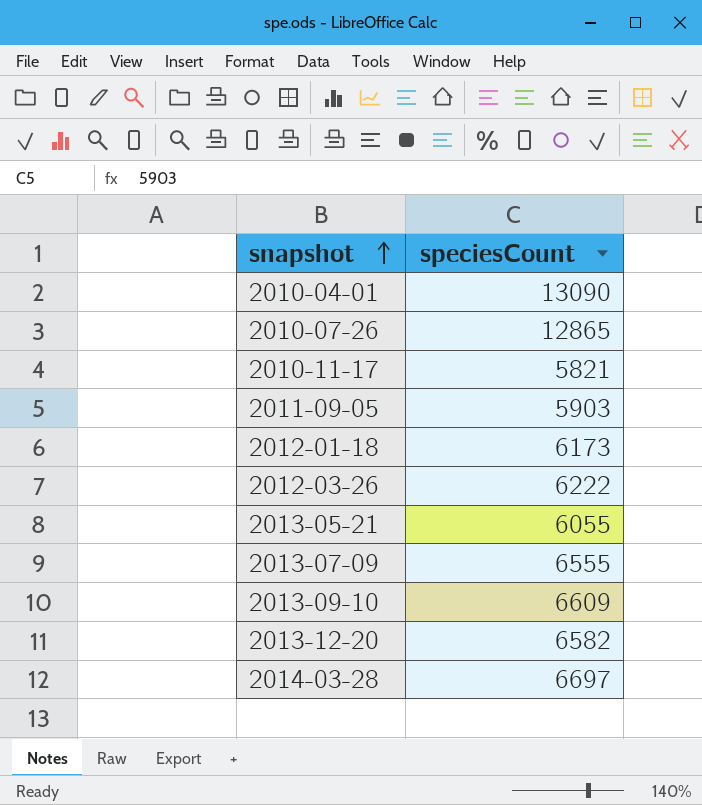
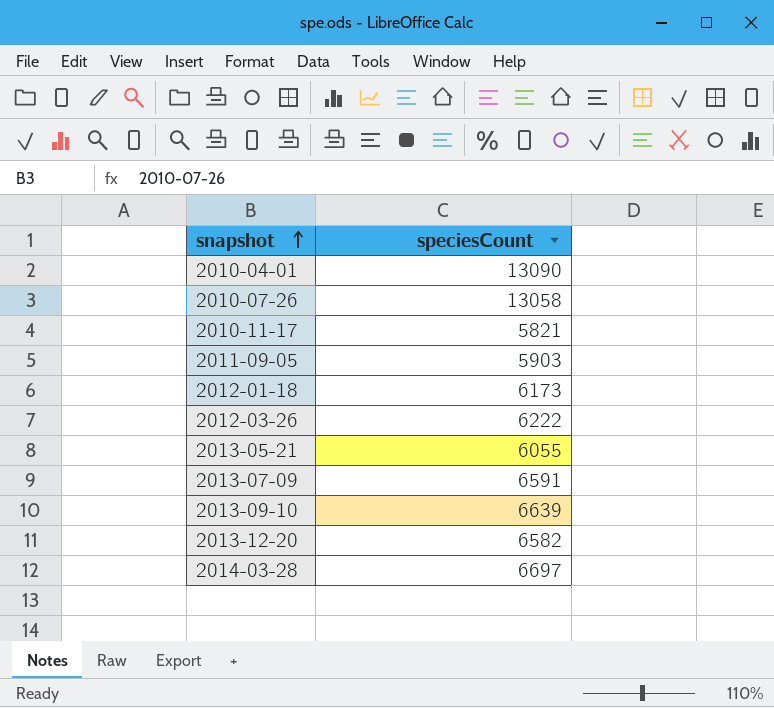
2010-07-26 | speciesCount: 12865 -> 13058
2013-07-09 | speciesCount: 6555 -> 6591
2013-09-10 | speciesCount: 6609 -> 6639

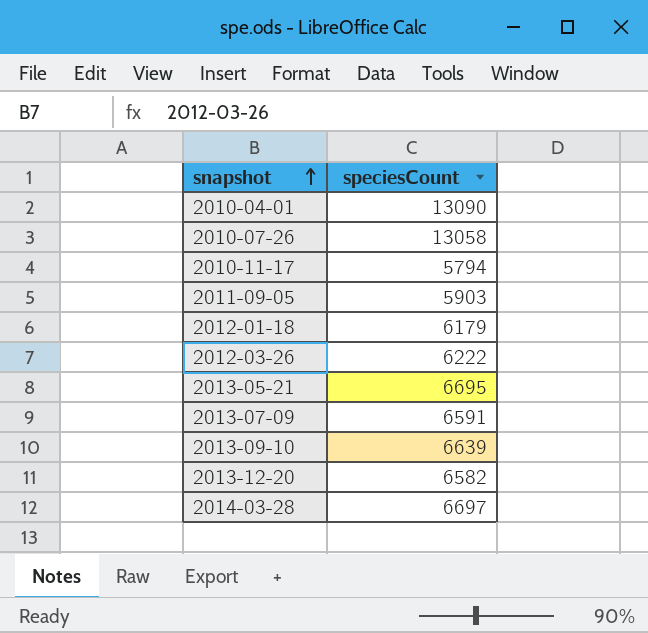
2010-11-17 | speciesCount: 5821 -> 5794
2012-01-18 | speciesCount: 6173 -> 6179
2013-05-21 | speciesCount: 6055 -> 6695

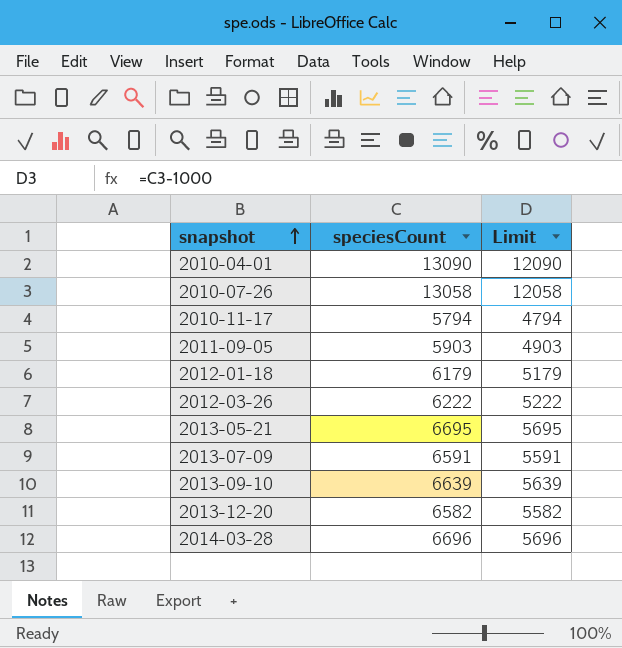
column Limit | formula: none -> [speciesCount] - 1000
2014-03-28 | speciesCount: 6697 -> 6696

